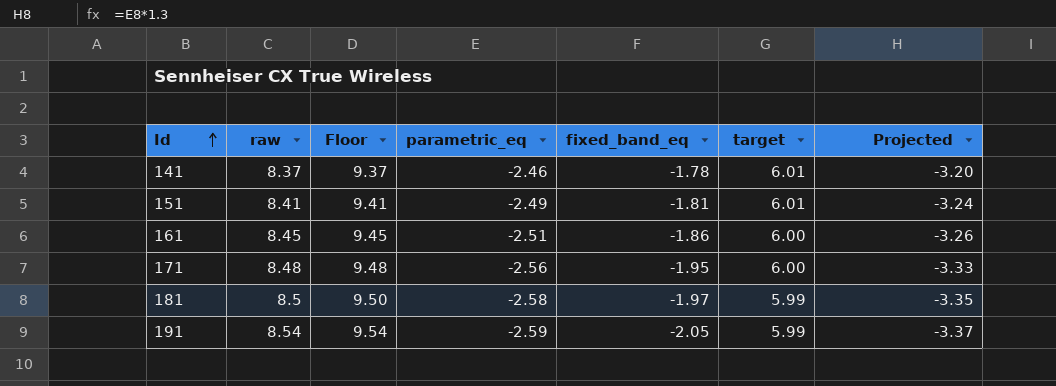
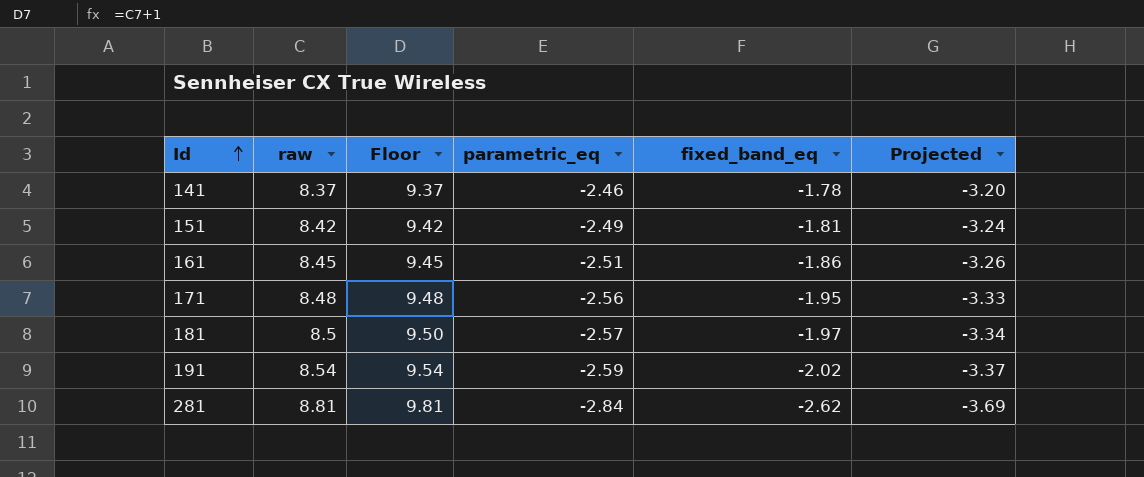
column target | position: 6 -> none
151 | raw: 8.41 -> 8.42
151 | Floor: 9.41 -> 9.42
181 | parametric_eq: -2.58 -> -2.57
181 | Projected: -3.35 -> -3.34
191 | fixed_band_eq: -2.05 -> -2.02
row 281: none -> 8.81 | 9.81 | -2.84 | -2.62 | -3.69

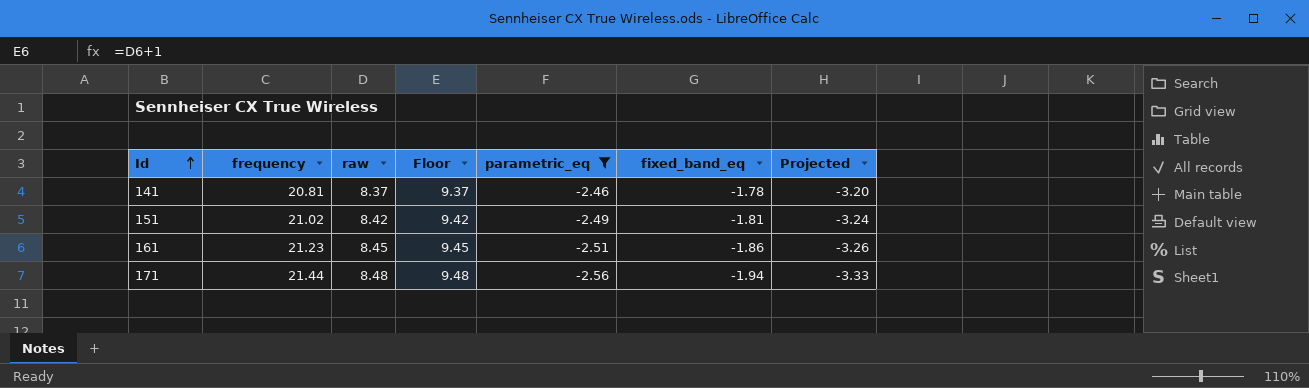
filter: none -> parametric_eq >= -2.56
column frequency | position: none -> 2
171 | fixed_band_eq: -1.95 -> -1.94

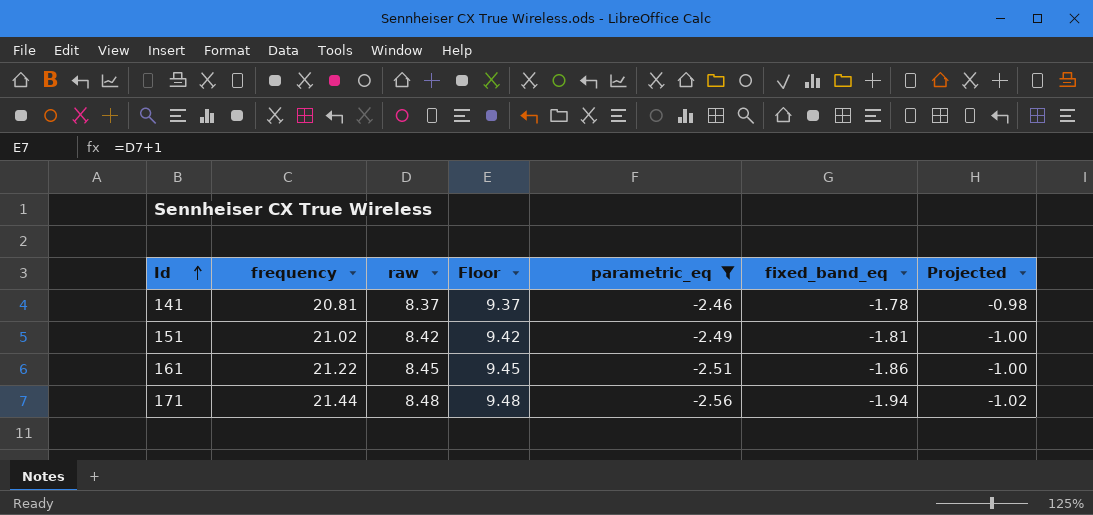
column Projected | formula: [parametric_eq] * 1.3 -> [parametric_eq] * 0.4
161 | frequency: 21.23 -> 21.22

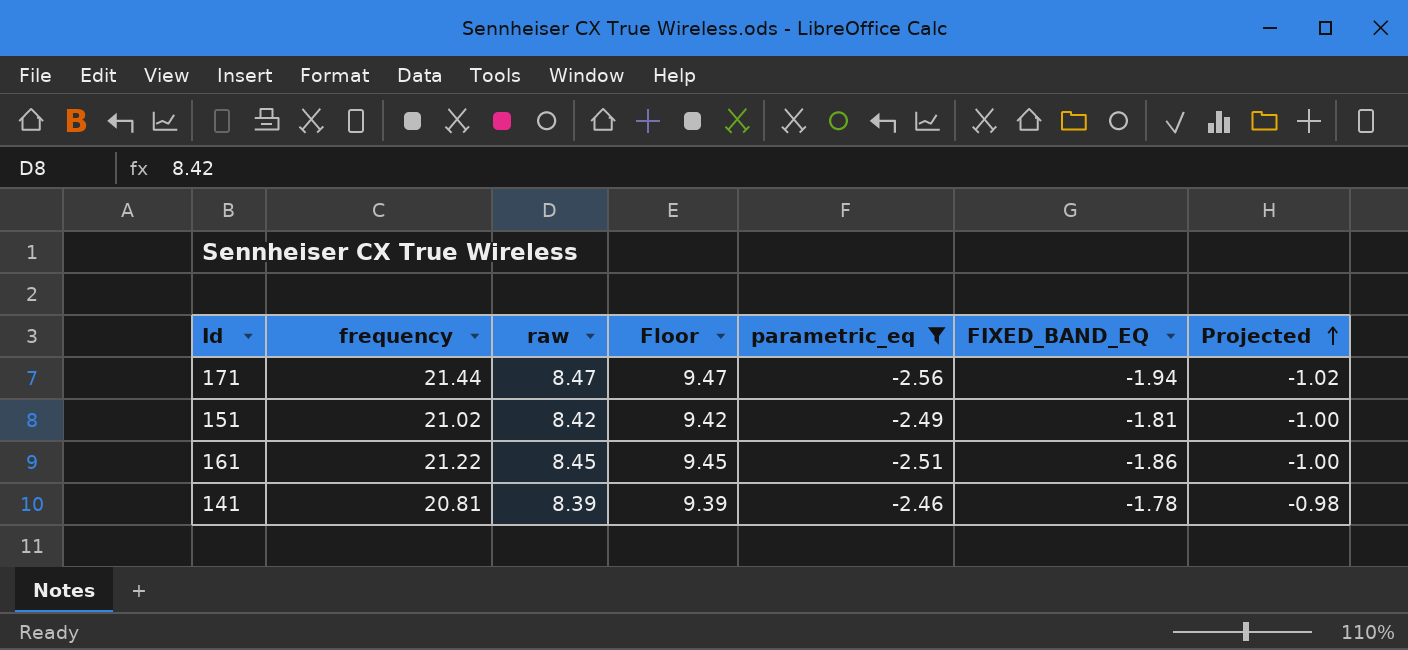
row order: Id ascending -> Projected ascending
column name: fixed_band_eq -> FIXED_BAND_EQ
171 | raw: 8.48 -> 8.47
171 | Floor: 9.48 -> 9.47
141 | raw: 8.37 -> 8.39
141 | Floor: 9.37 -> 9.39

